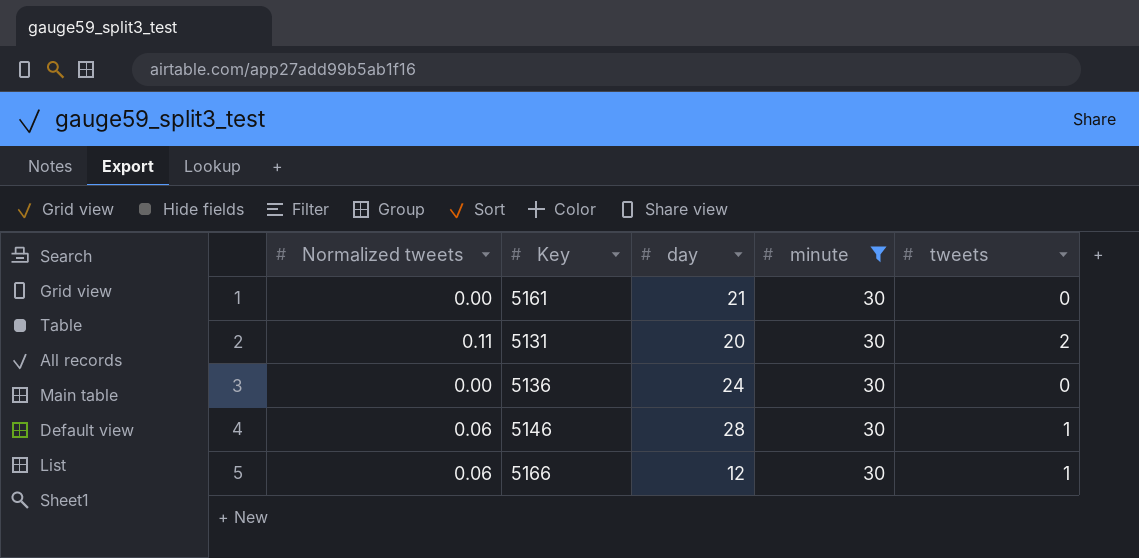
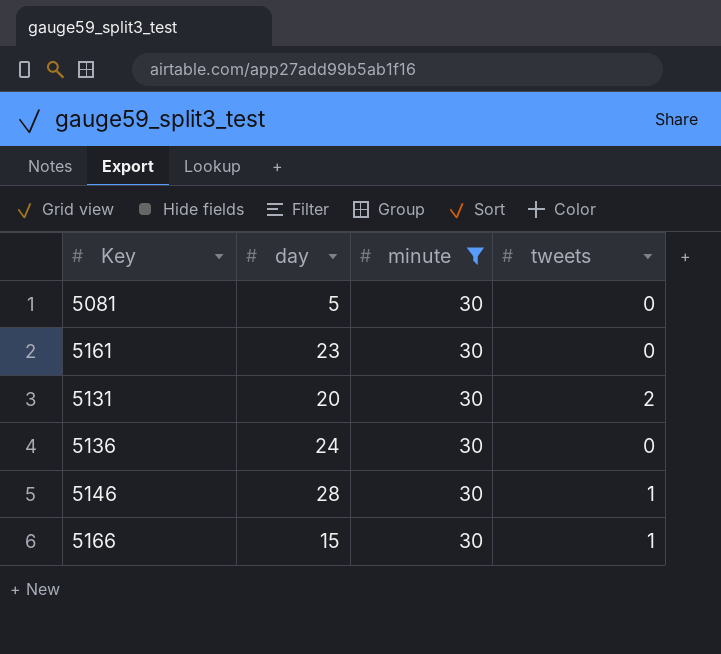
column Normalized tweets | position: 1 -> none
row 5081: none -> 5 | 30 | 0
5161 | day: 21 -> 23
5166 | day: 12 -> 15

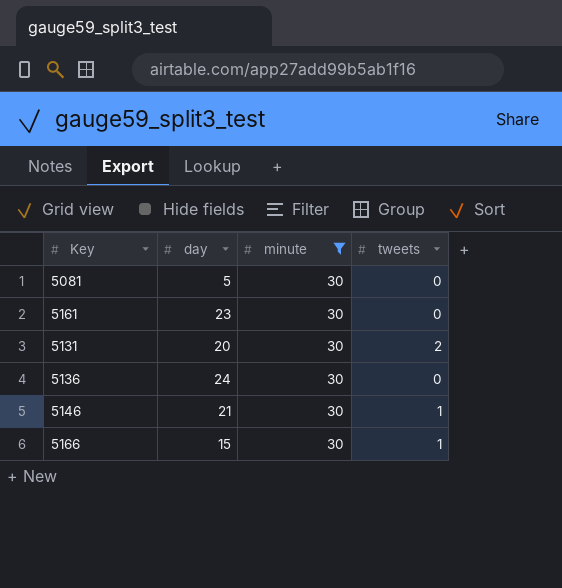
5146 | day: 28 -> 21

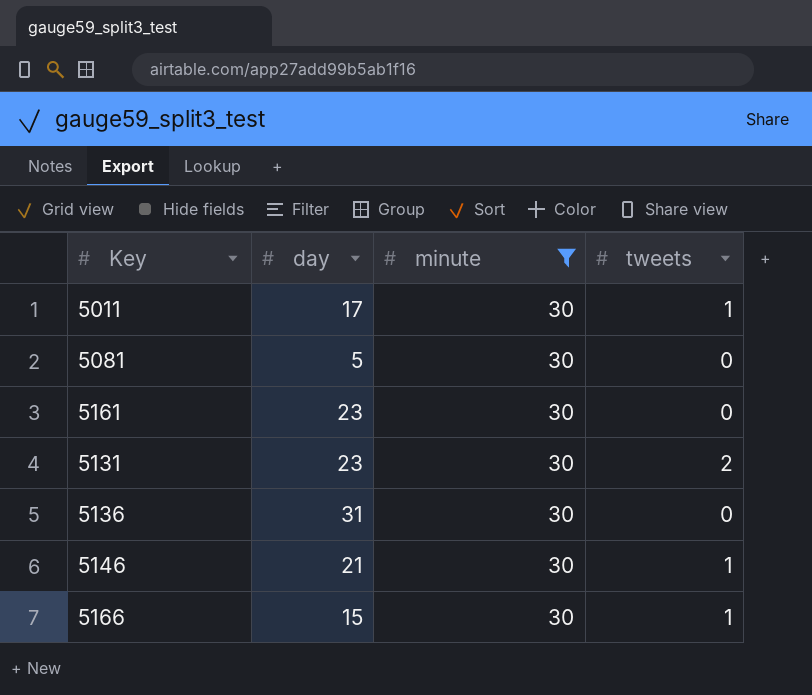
row 5011: none -> 17 | 30 | 1
5131 | day: 20 -> 23
5136 | day: 24 -> 31

